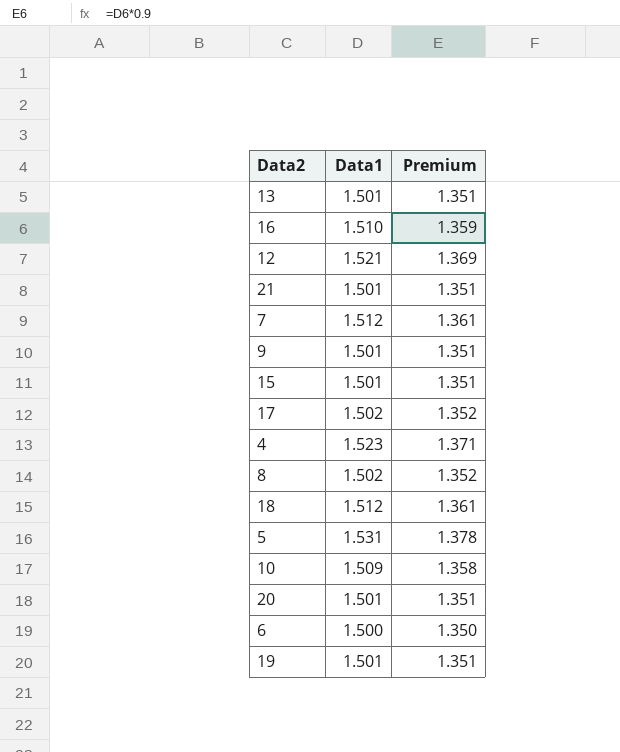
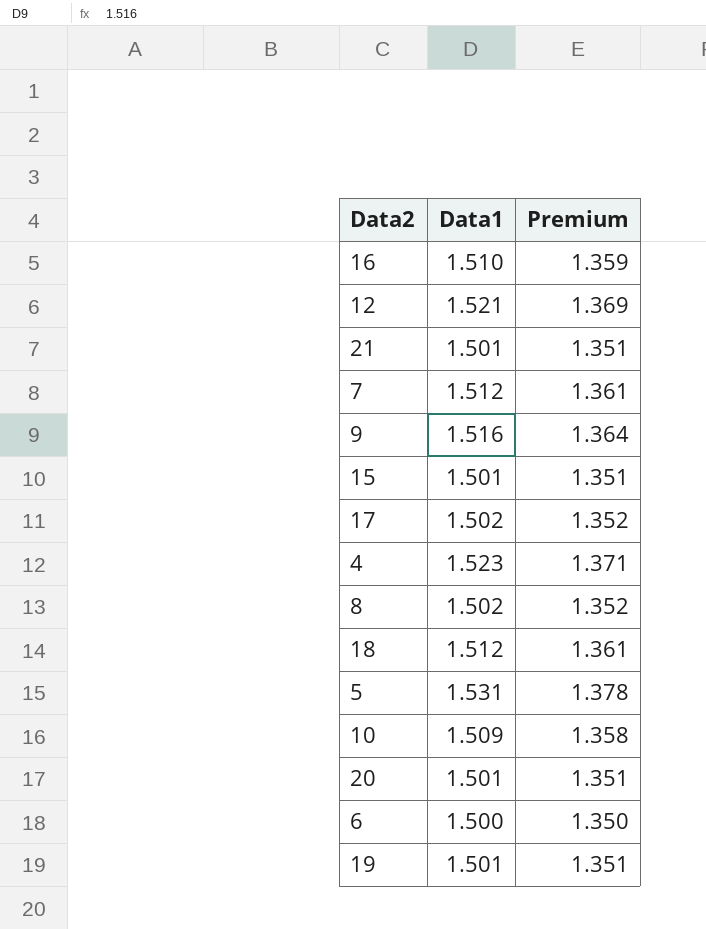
row 13: 1.501 | 1.351 -> none
9 | Data1: 1.501 -> 1.516
9 | Premium: 1.351 -> 1.364

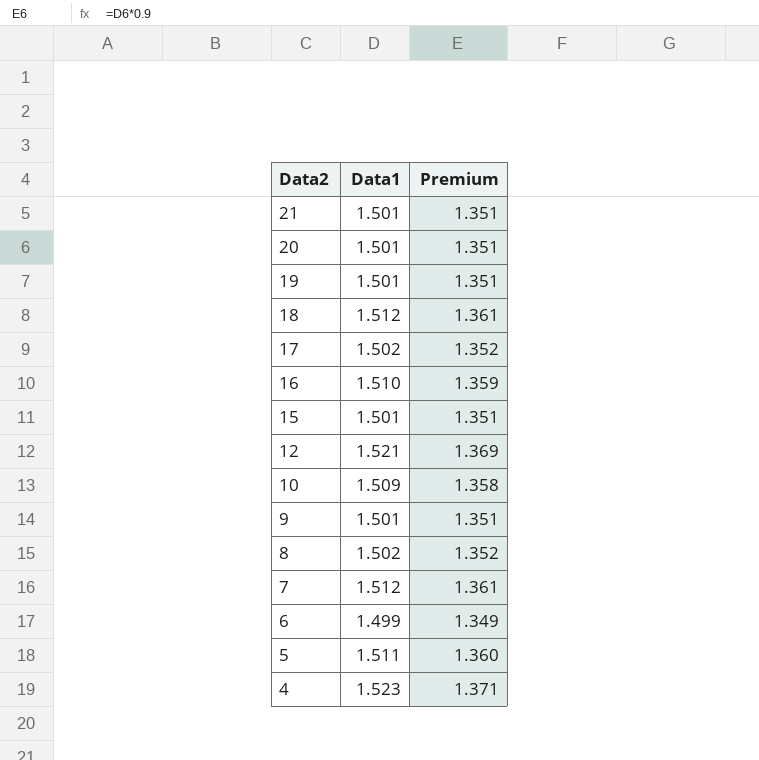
row order: none -> Data2 descending
9 | Data1: 1.516 -> 1.501
9 | Premium: 1.364 -> 1.351
6 | Data1: 1.500 -> 1.499
6 | Premium: 1.350 -> 1.349
5 | Data1: 1.531 -> 1.511
5 | Premium: 1.378 -> 1.360

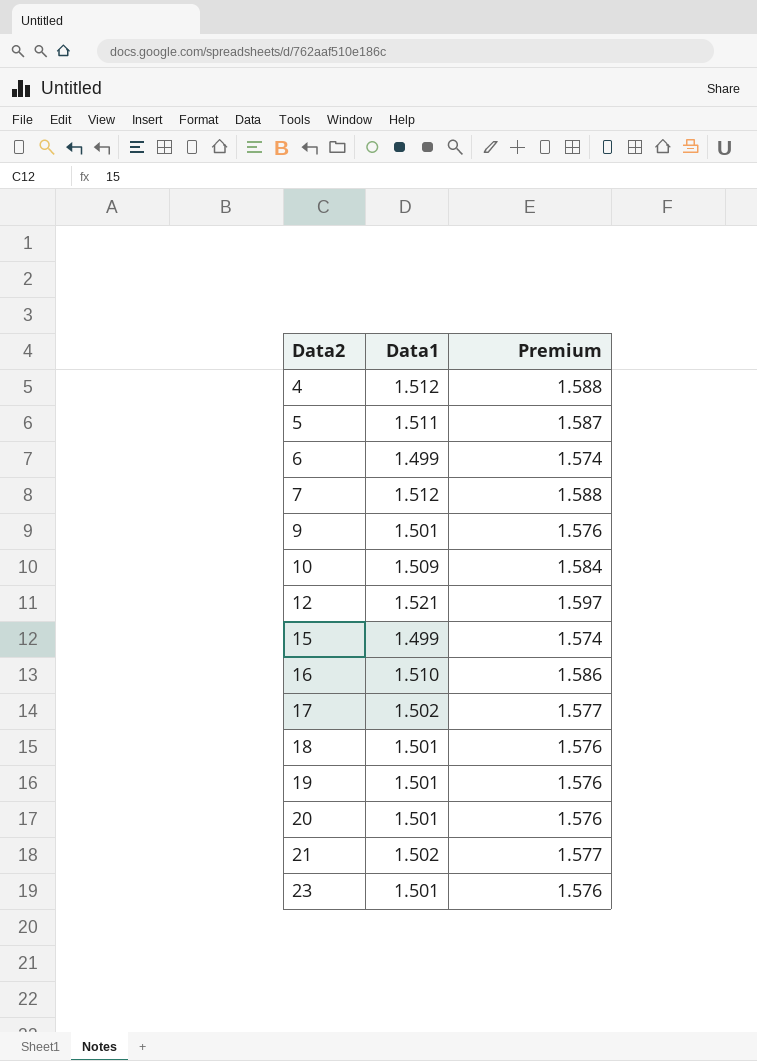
row order: Data2 descending -> Data2 ascending
column Premium | formula: [Data1] * 0.9 -> [Data1] * 1.05
row 8: 1.502 | 1.352 -> none
4 | Data1: 1.523 -> 1.512
15 | Data1: 1.501 -> 1.499
18 | Data1: 1.512 -> 1.501
21 | Data1: 1.501 -> 1.502
row 23: none -> 1.501 | 1.576

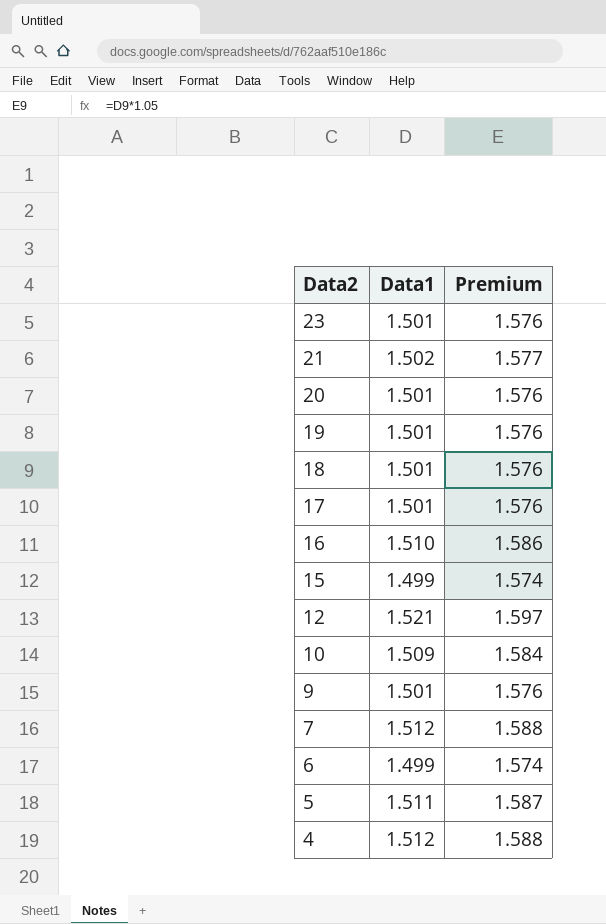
row order: Data2 ascending -> Data2 descending
17 | Data1: 1.502 -> 1.501
17 | Premium: 1.577 -> 1.576

